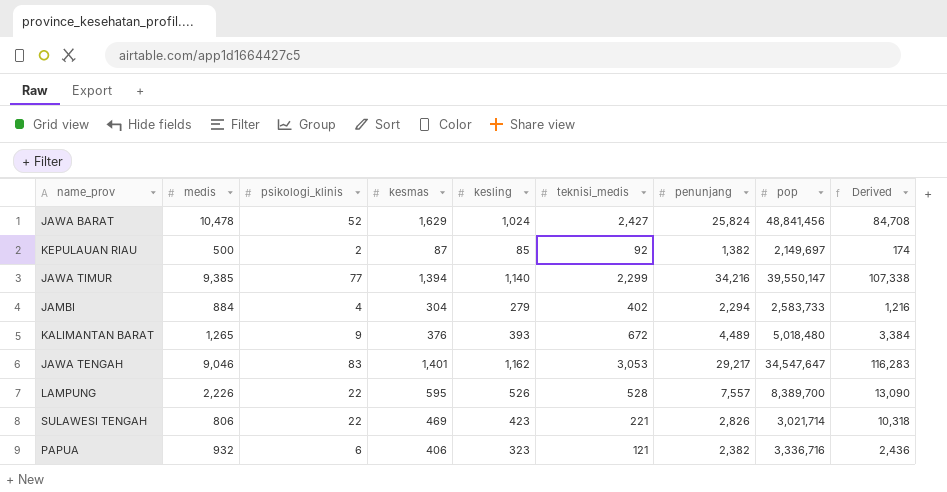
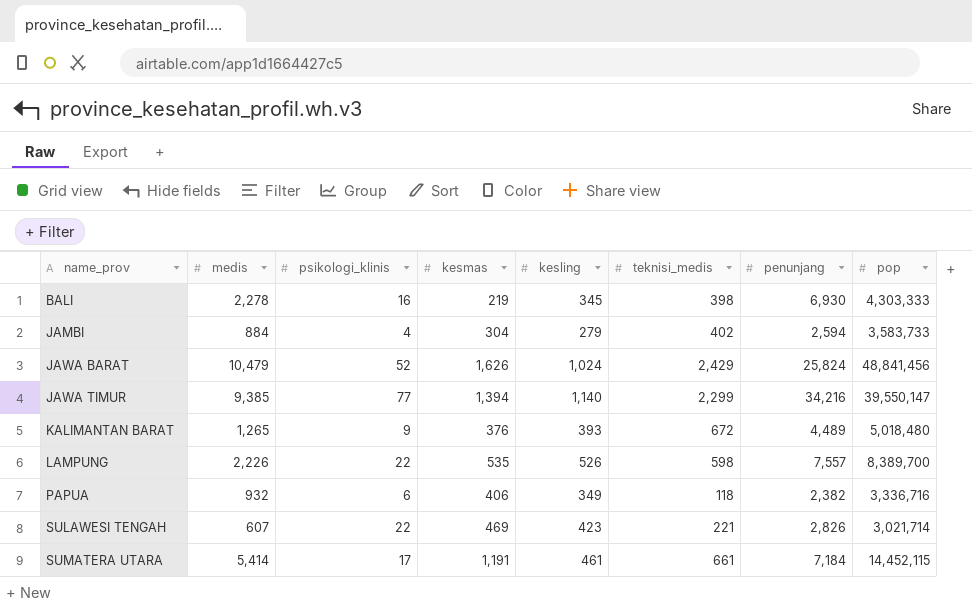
row order: none -> name_prov ascending
column Derived | formula: [psikologi_klinis] * [kesmas] -> none
row KEPULAUAN RIAU: 500 | 2 | 87 | 85 | 92 | 1,382 | 2,149,697 | 174 -> none
row JAWA TENGAH: 9,046 | 83 | 1,401 | 1,162 | 3,053 | 29,217 | 34,547,647 | 116,283 -> none
row BALI: none -> 2,278 | 16 | 219 | 345 | 398 | 6,930 | 4,303,333
JAMBI | penunjang: 2,294 -> 2,594
JAMBI | pop: 2,583,733 -> 3,583,733
JAWA BARAT | medis: 10,478 -> 10,479
JAWA BARAT | kesmas: 1,629 -> 1,626
JAWA BARAT | teknisi_medis: 2,427 -> 2,429
LAMPUNG | kesmas: 595 -> 535
LAMPUNG | teknisi_medis: 528 -> 598
PAPUA | kesling: 323 -> 349
PAPUA | teknisi_medis: 121 -> 118
SULAWESI TENGAH | medis: 806 -> 607
row SUMATERA UTARA: none -> 5,414 | 17 | 1,191 | 461 | 661 | 7,184 | 14,452,115

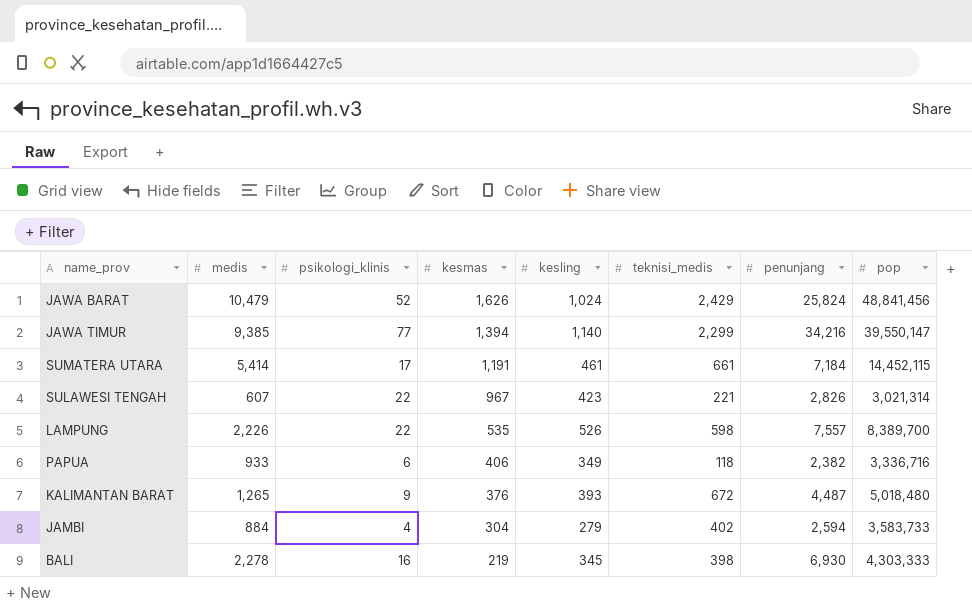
row order: name_prov ascending -> kesmas descending
SULAWESI TENGAH | kesmas: 469 -> 967
SULAWESI TENGAH | pop: 3,021,714 -> 3,021,314
PAPUA | medis: 932 -> 933
KALIMANTAN BARAT | penunjang: 4,489 -> 4,487

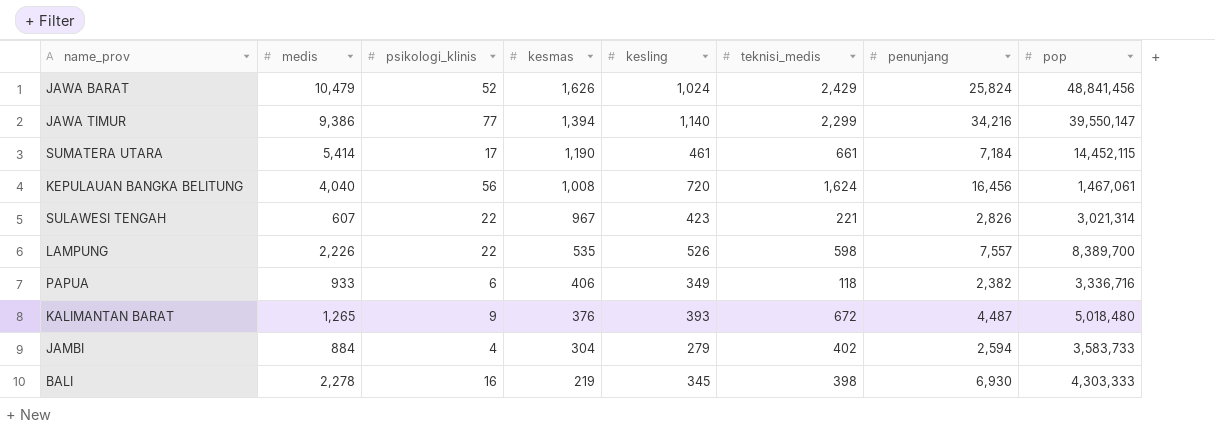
JAWA TIMUR | medis: 9,385 -> 9,386
SUMATERA UTARA | kesmas: 1,191 -> 1,190
row KEPULAUAN BANGKA BELITUNG: none -> 4,040 | 56 | 1,008 | 720 | 1,624 | 16,456 | 1,467,061

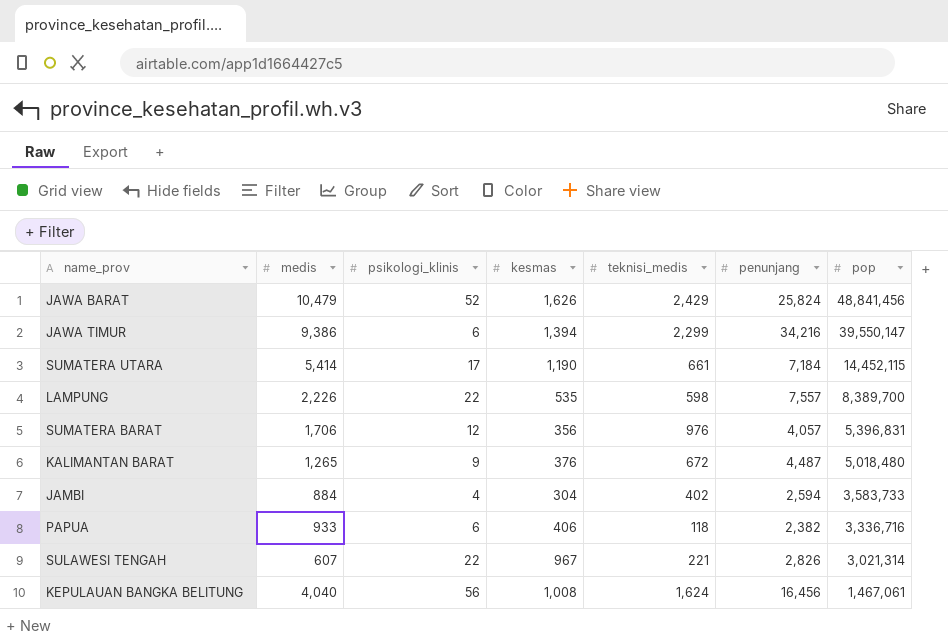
row order: kesmas descending -> pop descending
column kesling | position: 5 -> none
row BALI: 2,278 | 16 | 219 | 345 | 398 | 6,930 | 4,303,333 -> none
JAWA TIMUR | psikologi_klinis: 77 -> 6
row SUMATERA BARAT: none -> 1,706 | 12 | 356 | 976 | 4,057 | 5,396,831

